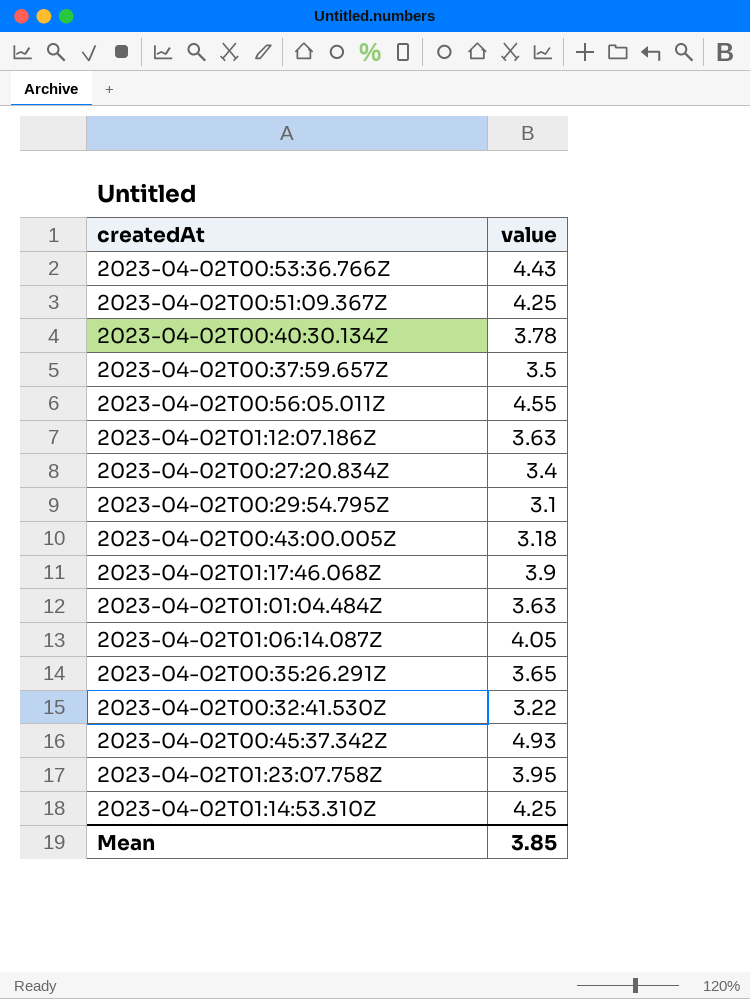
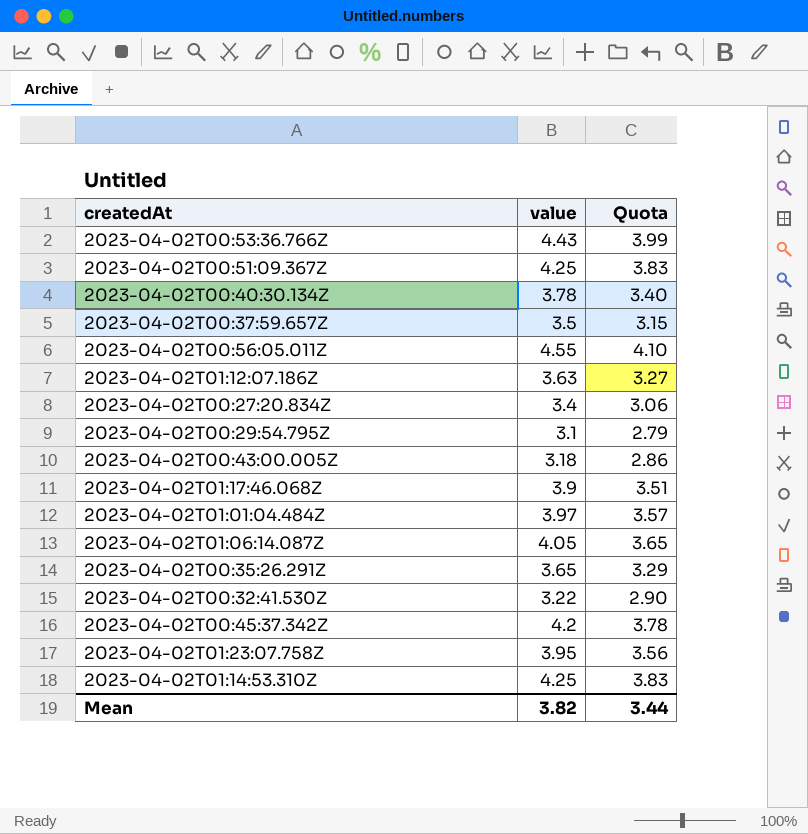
column Quota | formula: none -> [value] * 0.9
2023-04-02T01:01:04.484Z | value: 3.63 -> 3.97
2023-04-02T00:45:37.342Z | value: 4.93 -> 4.2
Mean | value: 3.85 -> 3.82

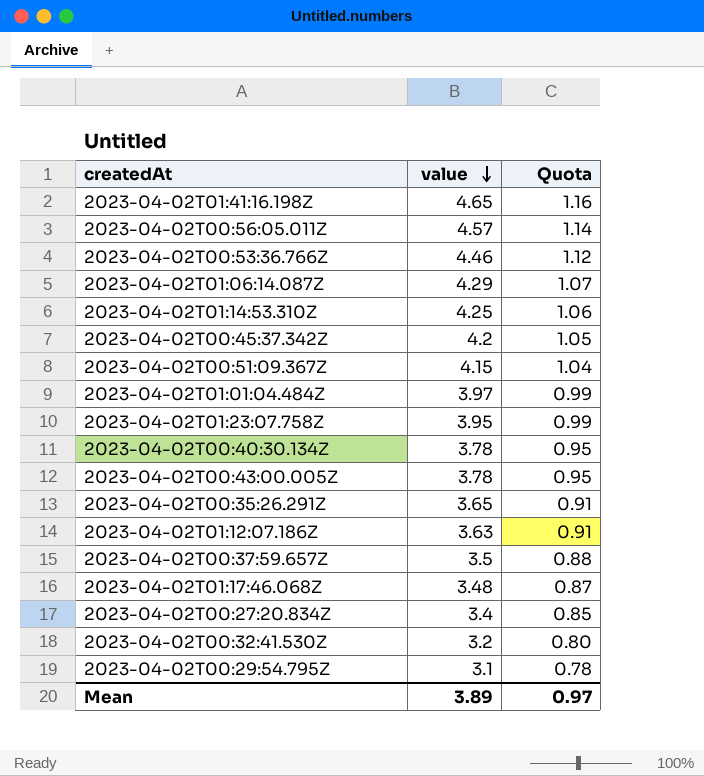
row order: none -> value descending
column Quota | formula: [value] * 0.9 -> [value] * 0.25
row 2023-04-02T01:41:16.198Z: none -> 4.65 | 1.16
2023-04-02T00:56:05.011Z | value: 4.55 -> 4.57
2023-04-02T00:53:36.766Z | value: 4.43 -> 4.46
2023-04-02T01:06:14.087Z | value: 4.05 -> 4.29
2023-04-02T00:51:09.367Z | value: 4.25 -> 4.15
2023-04-02T00:43:00.005Z | value: 3.18 -> 3.78
2023-04-02T01:17:46.068Z | value: 3.9 -> 3.48
2023-04-02T00:32:41.530Z | value: 3.22 -> 3.2
Mean | value: 3.82 -> 3.89
Mean | Quota: 3.44 -> 0.97

